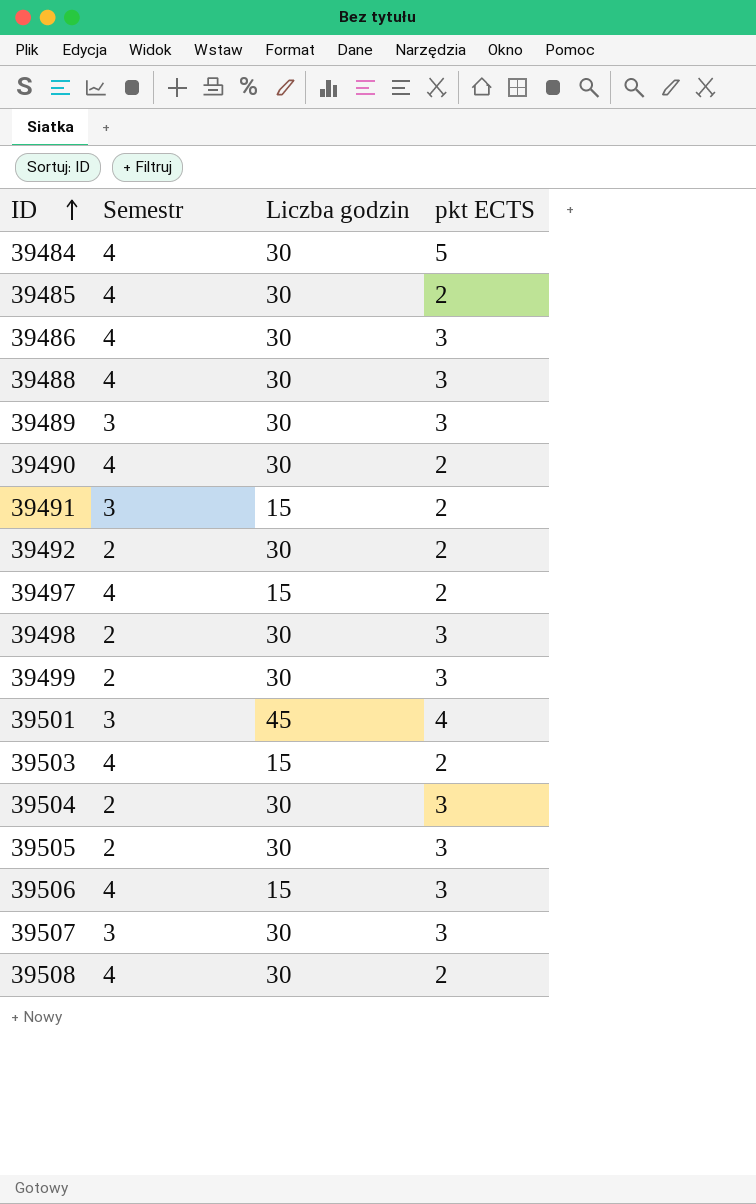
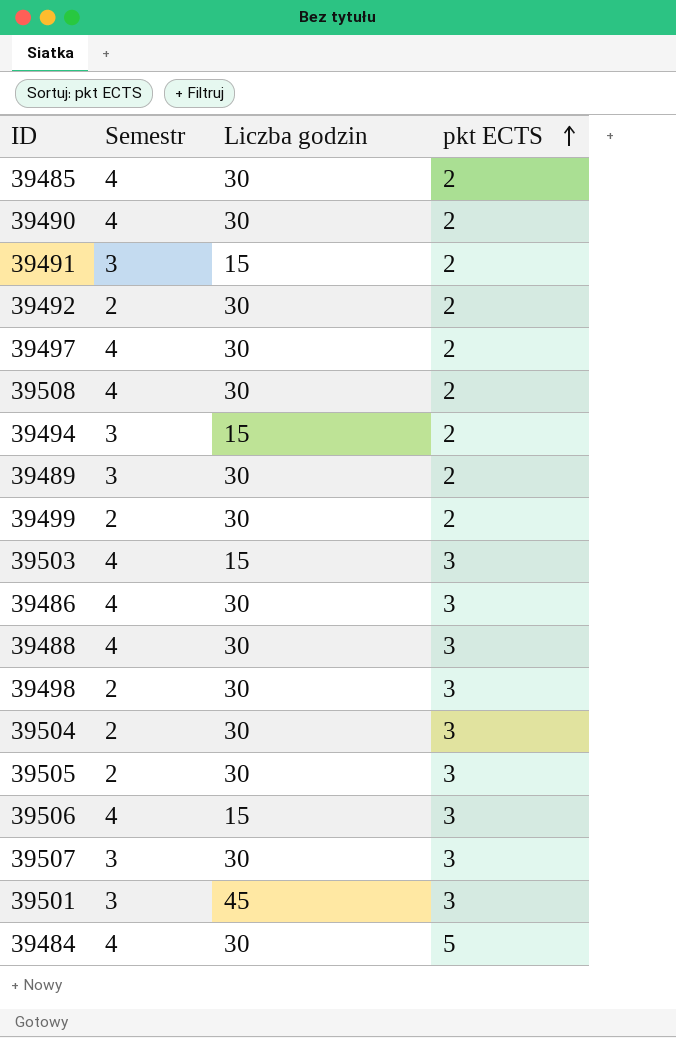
row order: ID ascending -> pkt ECTS ascending
39497 | Liczba godzin: 15 -> 30
row 39494: none -> 3 | 15 | 2
39489 | pkt ECTS: 3 -> 2
39499 | pkt ECTS: 3 -> 2
39503 | pkt ECTS: 2 -> 3
39501 | pkt ECTS: 4 -> 3

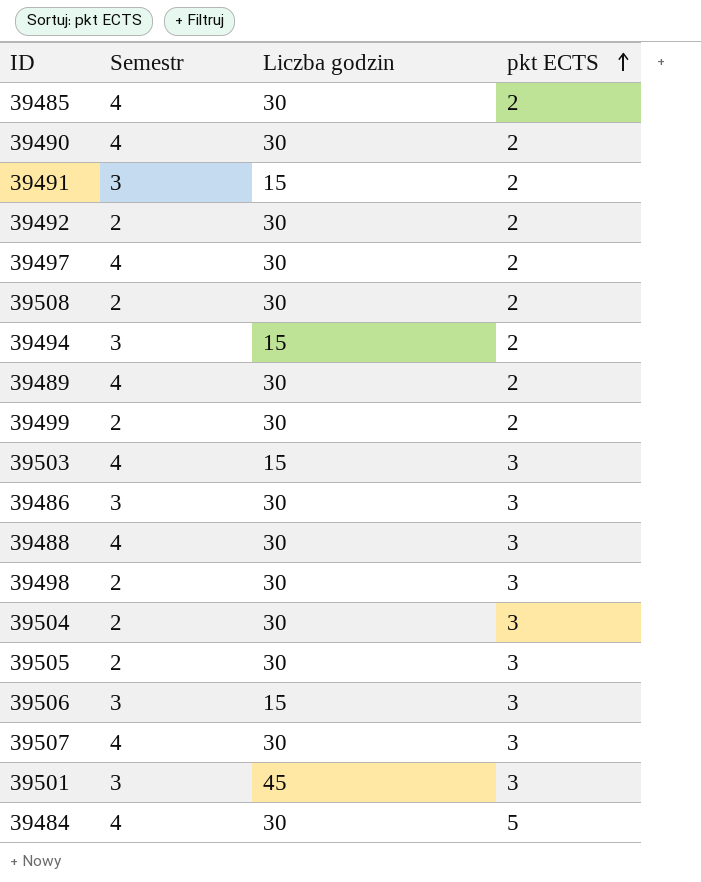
39508 | Semestr: 4 -> 2
39489 | Semestr: 3 -> 4
39486 | Semestr: 4 -> 3
39506 | Semestr: 4 -> 3
39507 | Semestr: 3 -> 4

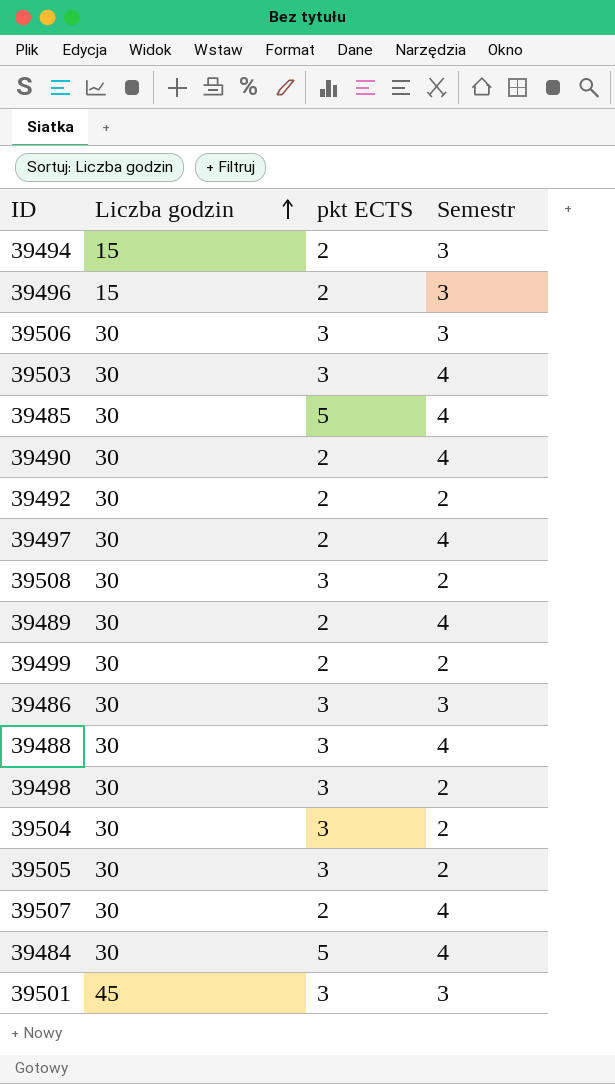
row order: pkt ECTS ascending -> Liczba godzin ascending
column Semestr | position: 2 -> 4
row 39491: 3 | 15 | 2 -> none
row 39496: none -> 15 | 2 | 3
39506 | Liczba godzin: 15 -> 30
39503 | Liczba godzin: 15 -> 30
39485 | pkt ECTS: 2 -> 5
39508 | pkt ECTS: 2 -> 3
39507 | pkt ECTS: 3 -> 2

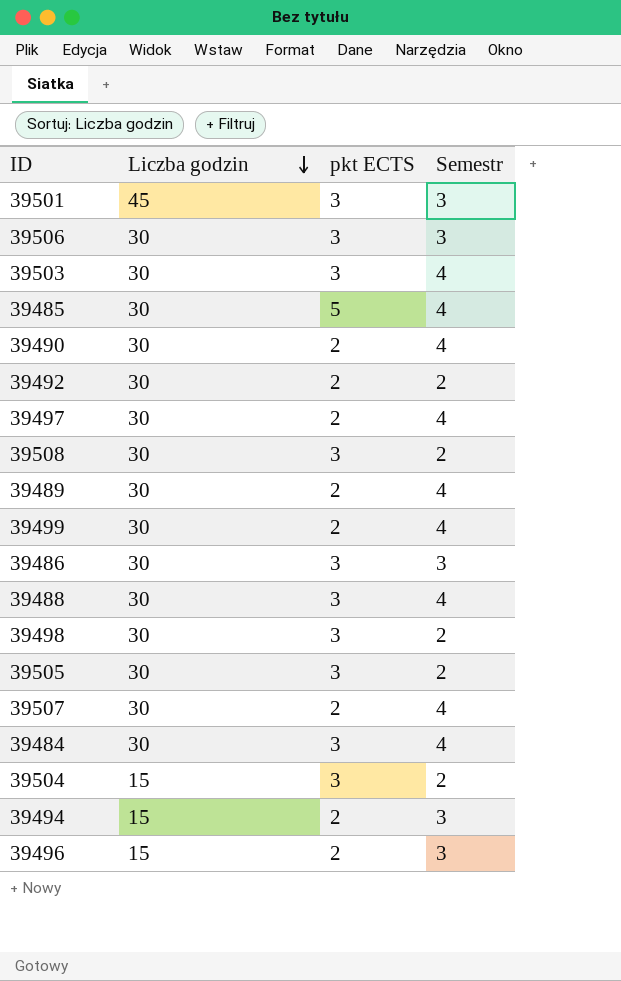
row order: Liczba godzin ascending -> Liczba godzin descending
39499 | Semestr: 2 -> 4
39484 | pkt ECTS: 5 -> 3
39504 | Liczba godzin: 30 -> 15

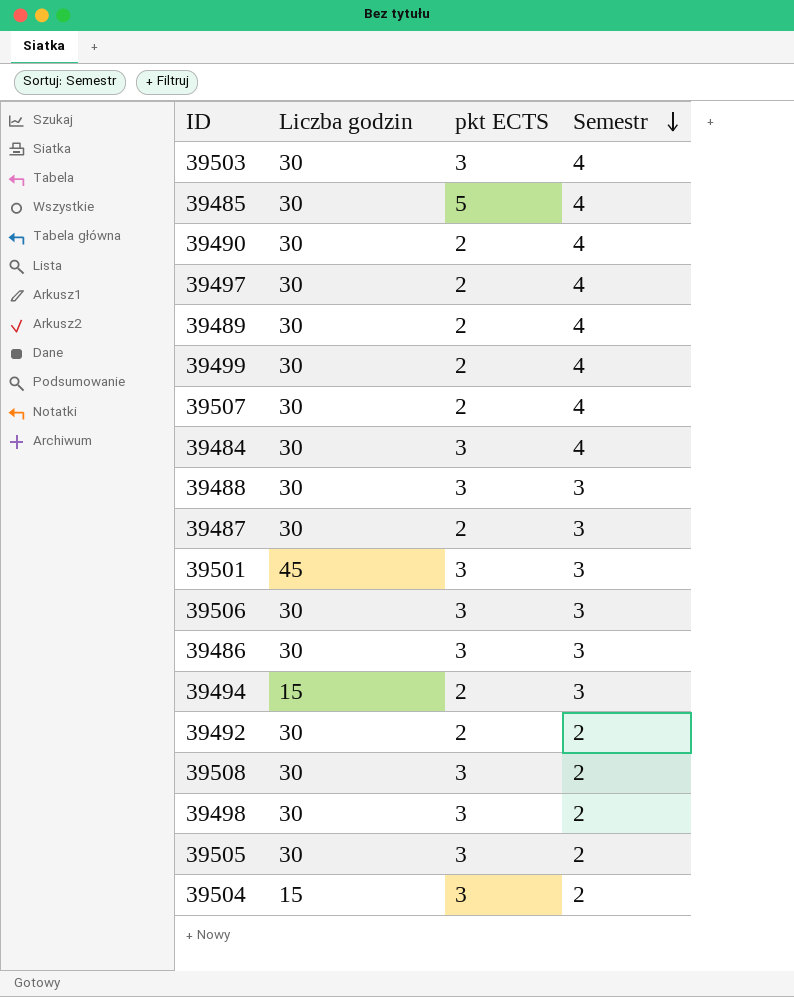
row order: Liczba godzin descending -> Semestr descending
row 39496: 15 | 2 | 3 -> none
39488 | Semestr: 4 -> 3
row 39487: none -> 30 | 2 | 3

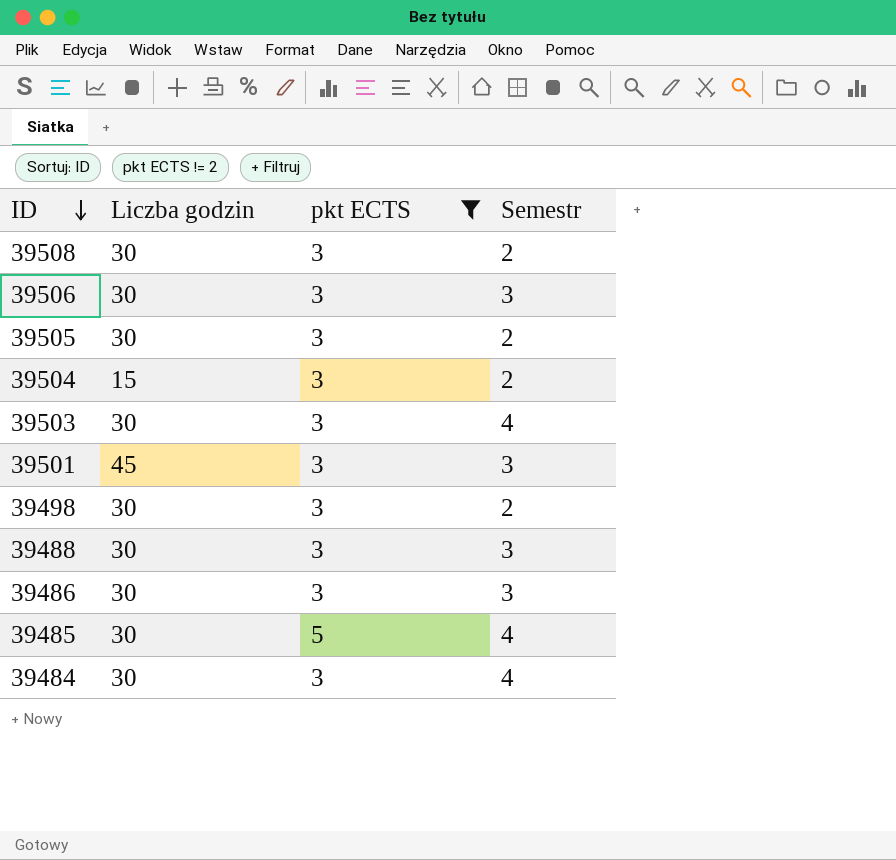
filter: none -> pkt ECTS != 2
row order: Semestr descending -> ID descending

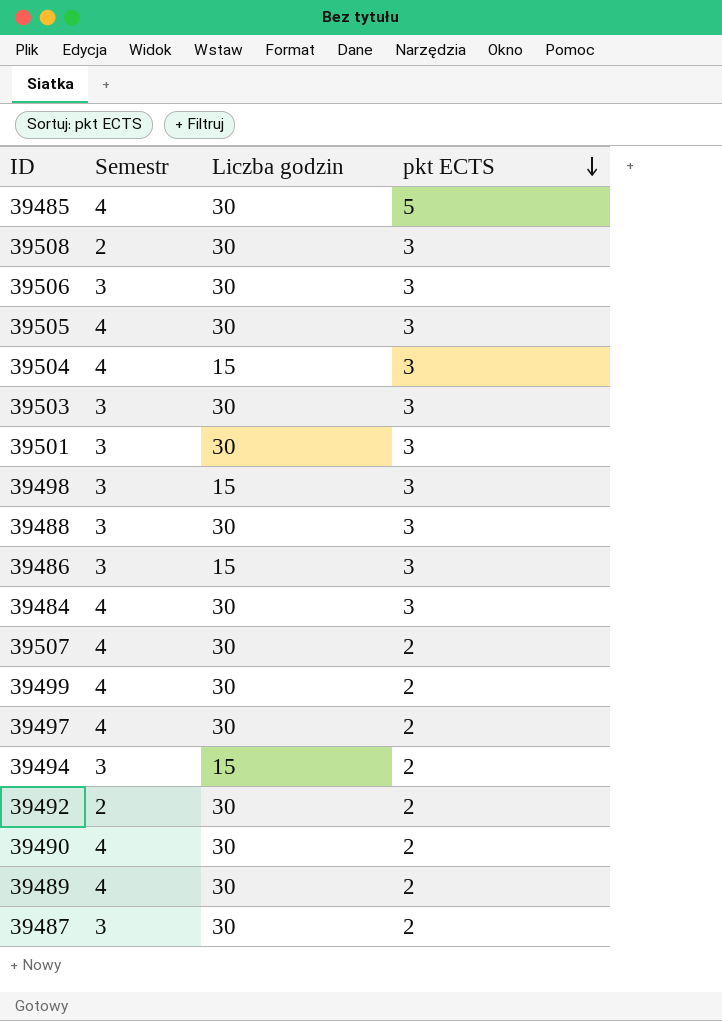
filter: pkt ECTS != 2 -> none
row order: ID descending -> pkt ECTS descending
column Semestr | position: 4 -> 2
39505 | Semestr: 2 -> 4
39504 | Semestr: 2 -> 4
39503 | Semestr: 4 -> 3
39501 | Liczba godzin: 45 -> 30
39498 | Semestr: 2 -> 3
39498 | Liczba godzin: 30 -> 15
39486 | Liczba godzin: 30 -> 15

